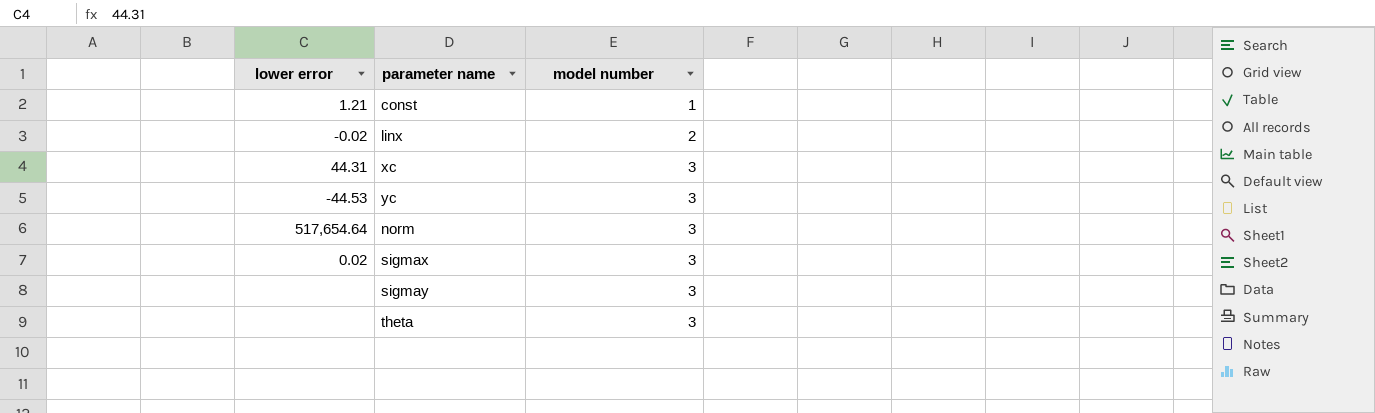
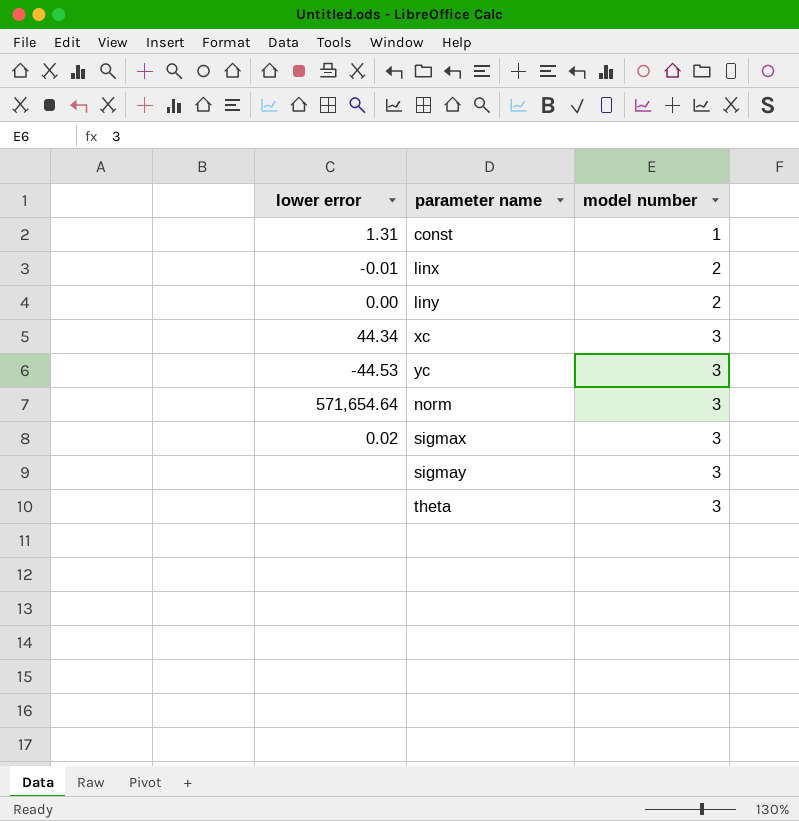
const | lower error: 1.21 -> 1.31
linx | lower error: -0.02 -> -0.01
row liny: none -> 0.00 | 2
xc | lower error: 44.31 -> 44.34
norm | lower error: 517,654.64 -> 571,654.64

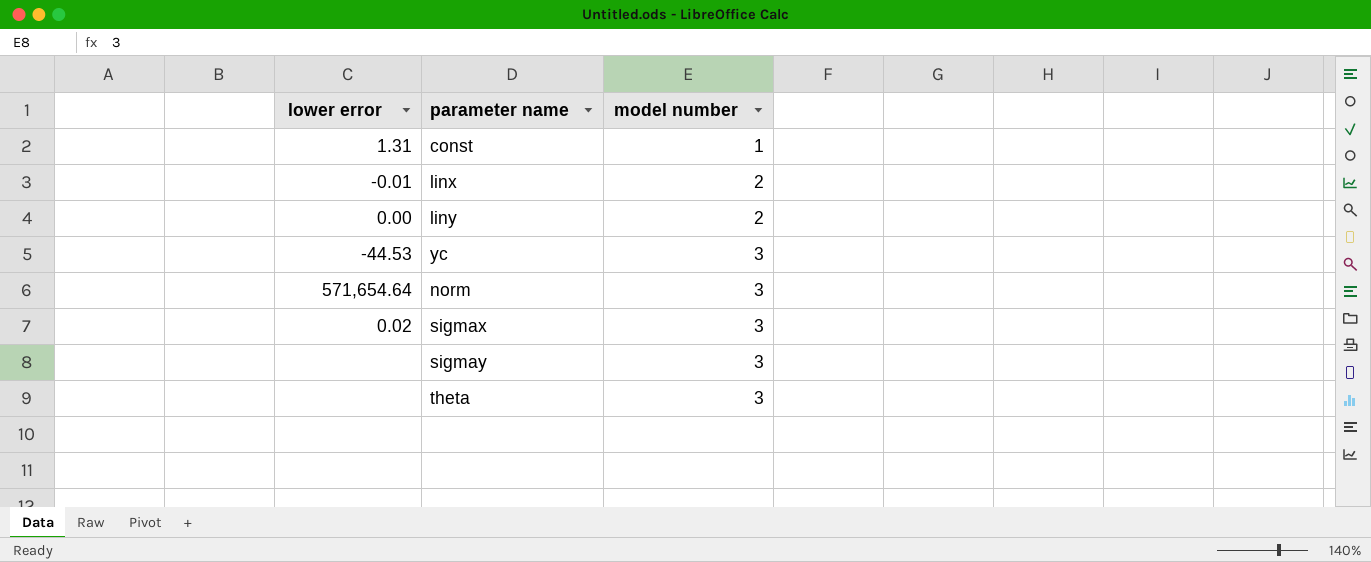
row xc: 44.34 | 3 -> none

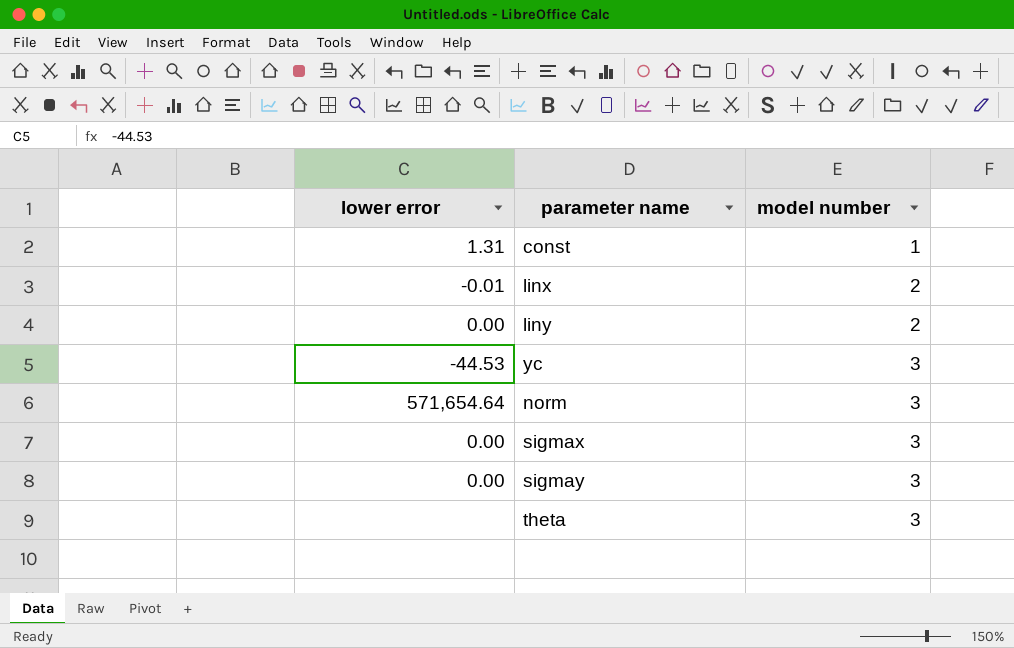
sigmax | lower error: 0.02 -> 0.00
sigmay | lower error: none -> 0.00

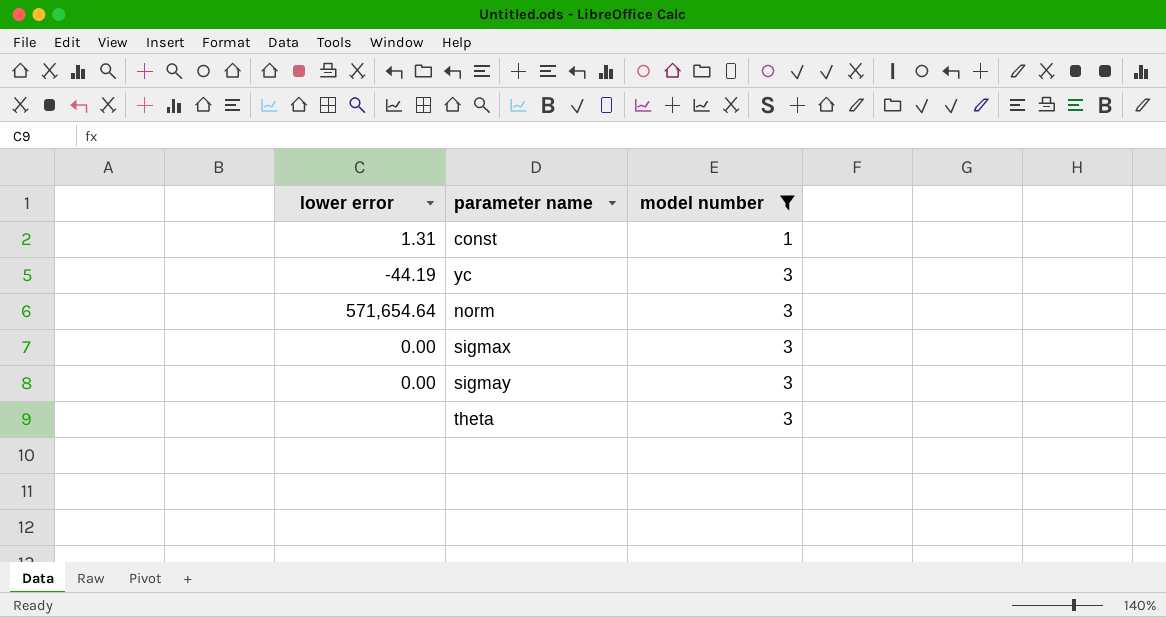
filter: none -> model number != 2
yc | lower error: -44.53 -> -44.19

